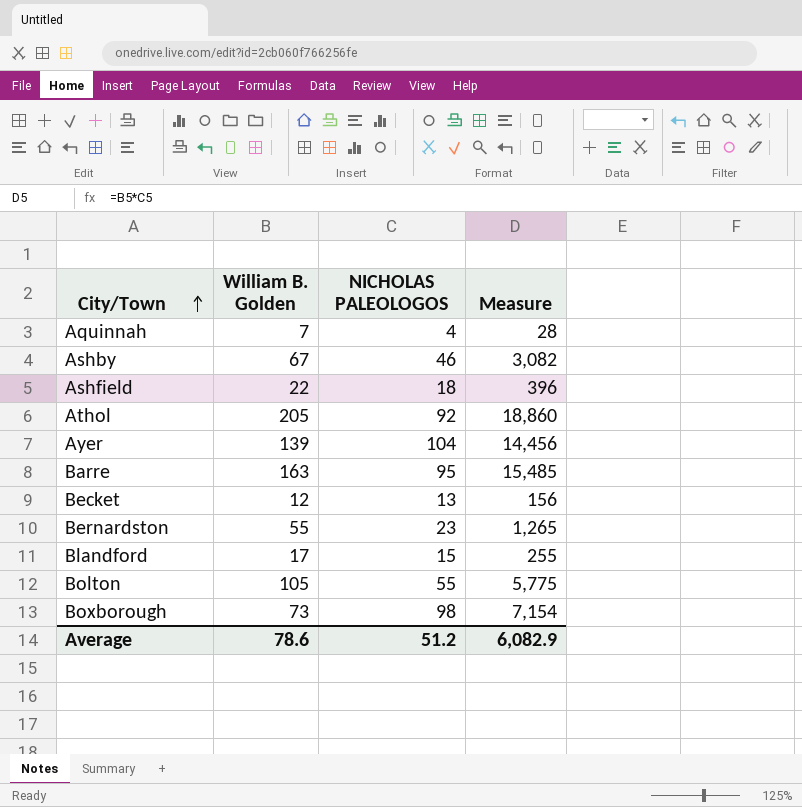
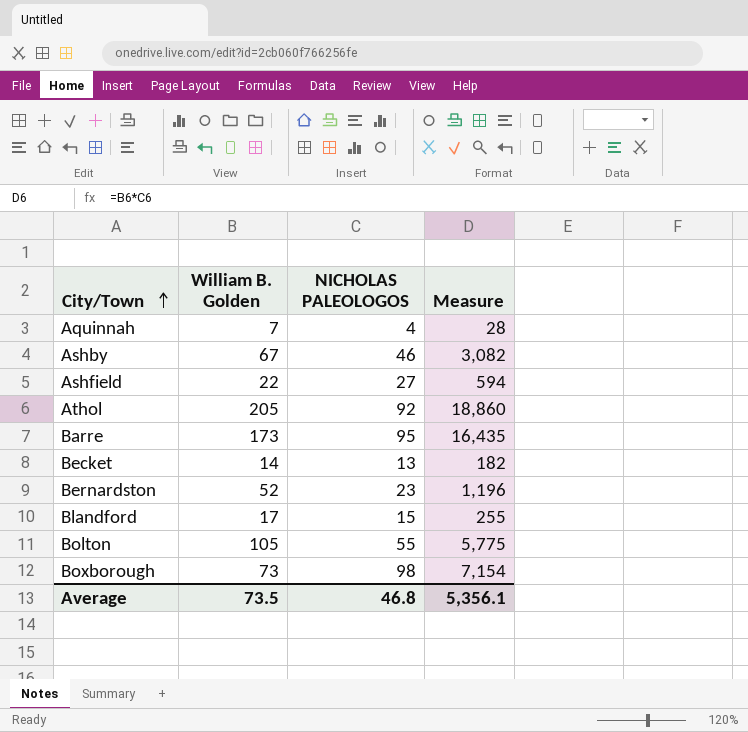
row Ayer: 139 | 104 | 14,456 -> none
Ashfield | NICHOLAS PALEOLOGOS: 18 -> 27
Ashfield | Measure: 396 -> 594
Barre | William B. Golden: 163 -> 173
Barre | Measure: 15,485 -> 16,435
Becket | William B. Golden: 12 -> 14
Becket | Measure: 156 -> 182
Bernardston | William B. Golden: 55 -> 52
Bernardston | Measure: 1,265 -> 1,196
Average | William B. Golden: 78.6 -> 73.5
Average | NICHOLAS PALEOLOGOS: 51.2 -> 46.8
Average | Measure: 6,082.9 -> 5,356.1

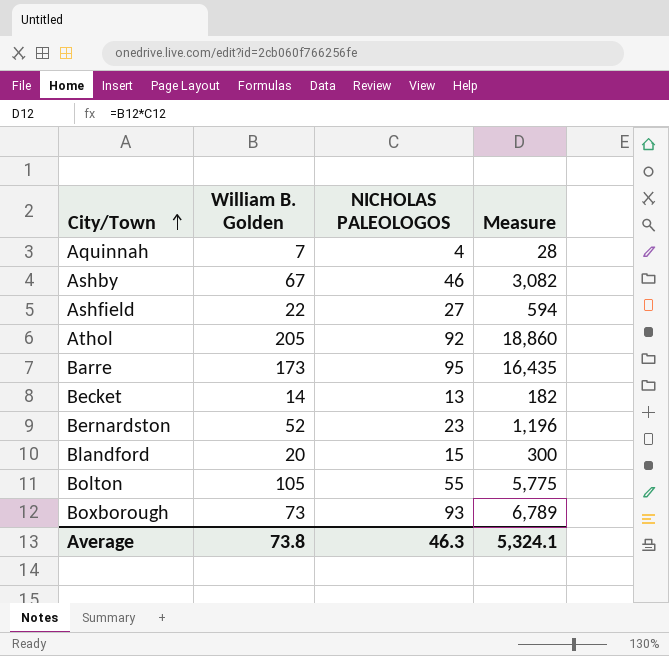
Blandford | William B. Golden: 17 -> 20
Blandford | Measure: 255 -> 300
Boxborough | NICHOLAS PALEOLOGOS: 98 -> 93
Boxborough | Measure: 7,154 -> 6,789
Average | William B. Golden: 73.5 -> 73.8
Average | NICHOLAS PALEOLOGOS: 46.8 -> 46.3
Average | Measure: 5,356.1 -> 5,324.1

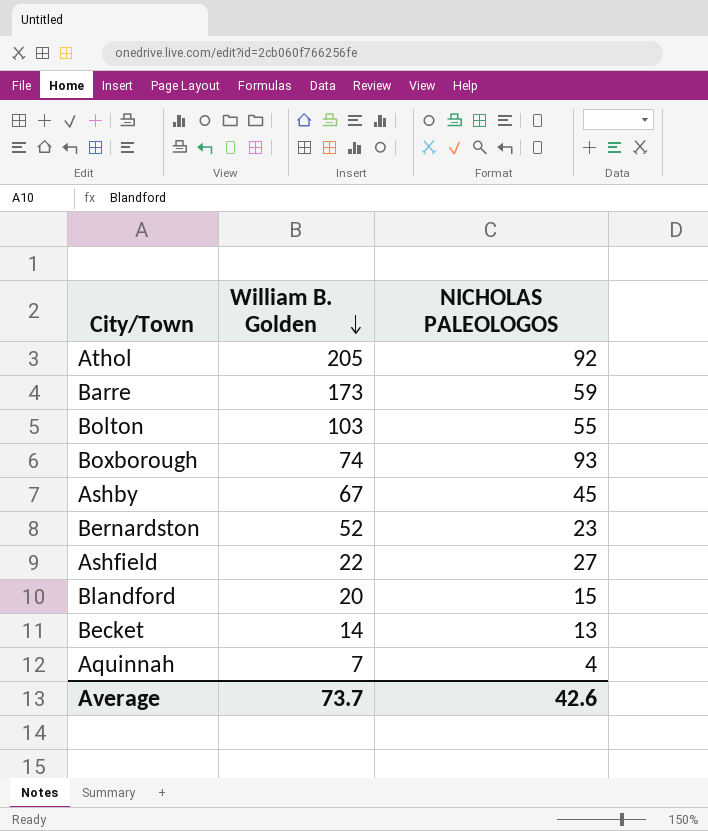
row order: City/Town ascending -> William B. Golden descending
column Measure | formula: [William B. Golden] * [NICHOLAS PALEOLOGOS] -> none
Barre | NICHOLAS PALEOLOGOS: 95 -> 59
Bolton | William B. Golden: 105 -> 103
Boxborough | William B. Golden: 73 -> 74
Ashby | NICHOLAS PALEOLOGOS: 46 -> 45
Average | William B. Golden: 73.8 -> 73.7
Average | NICHOLAS PALEOLOGOS: 46.3 -> 42.6

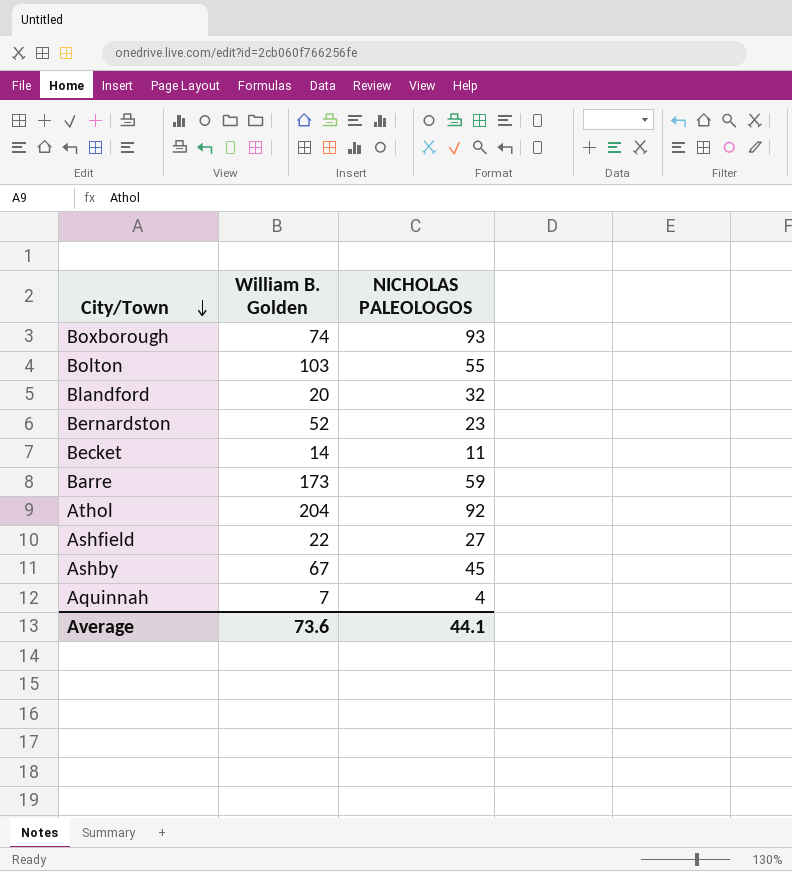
row order: William B. Golden descending -> City/Town descending
Blandford | NICHOLAS PALEOLOGOS: 15 -> 32
Becket | NICHOLAS PALEOLOGOS: 13 -> 11
Athol | William B. Golden: 205 -> 204
Average | William B. Golden: 73.7 -> 73.6
Average | NICHOLAS PALEOLOGOS: 42.6 -> 44.1

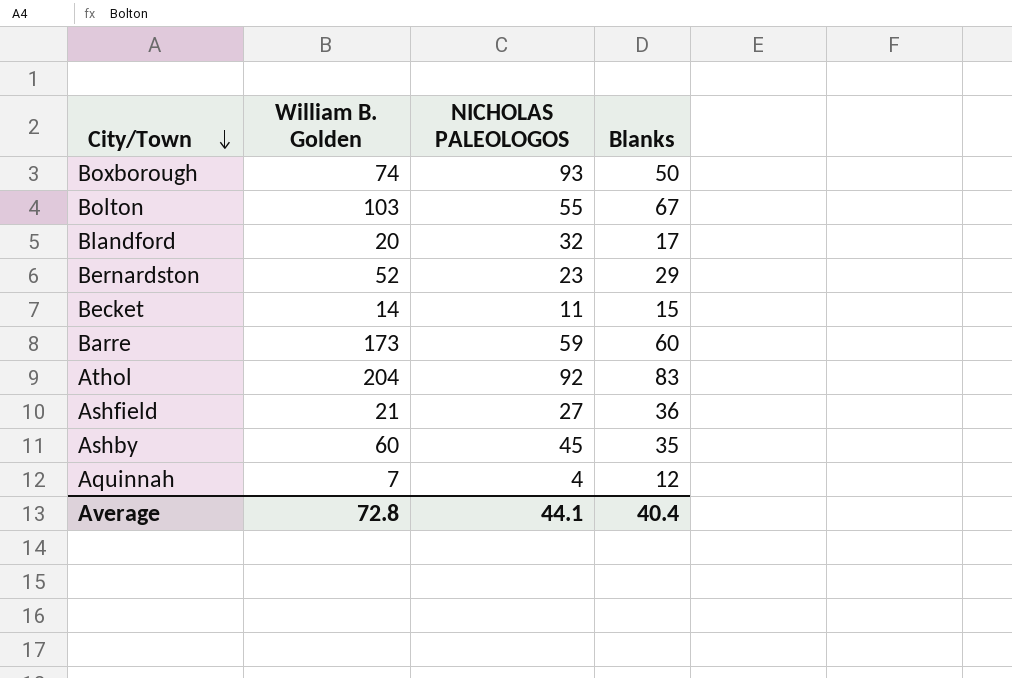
column Blanks | position: none -> 4
Ashfield | William B. Golden: 22 -> 21
Ashby | William B. Golden: 67 -> 60
Average | William B. Golden: 73.6 -> 72.8

